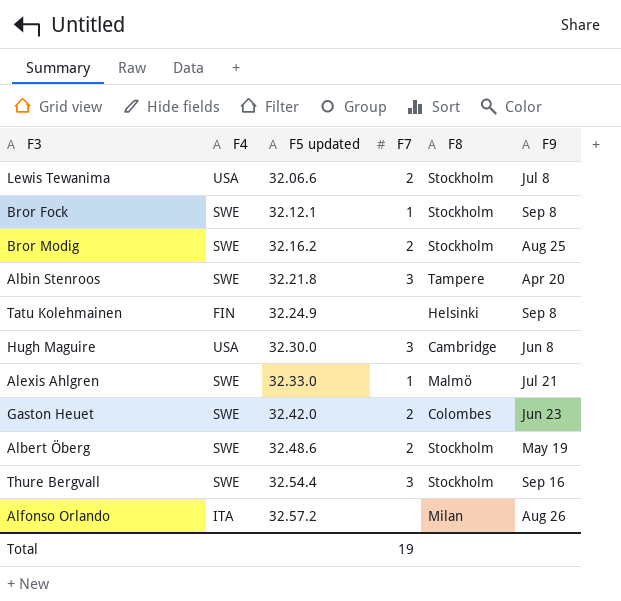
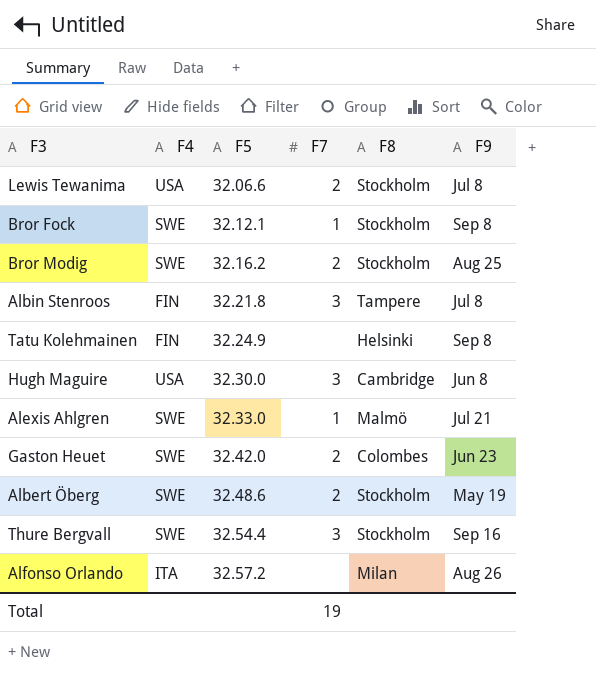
column name: F5 updated -> F5
Albin Stenroos | F4: SWE -> FIN
Albin Stenroos | F9: Apr 20 -> Jul 8

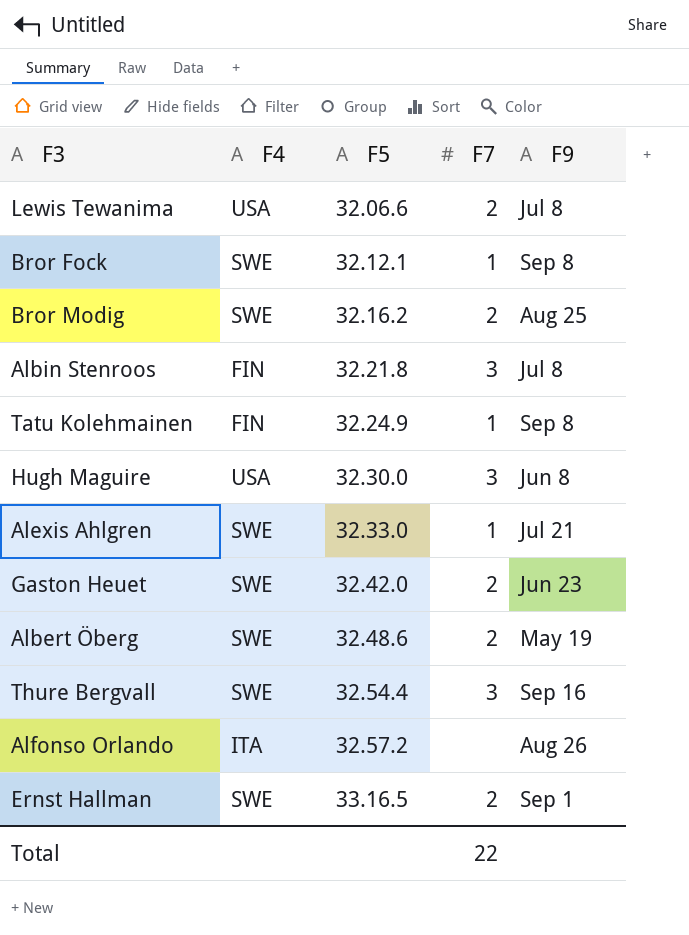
column F8 | position: 5 -> none
Tatu Kolehmainen | F7: none -> 1
row Ernst Hallman: none -> SWE | 33.16.5 | 2 | Sep 1
Total | F7: 19 -> 22

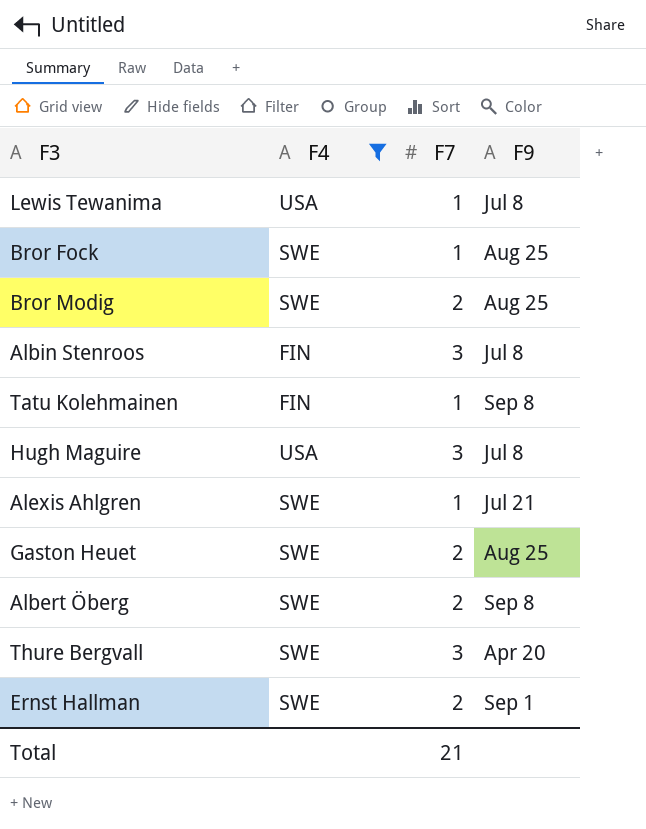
filter: none -> F4 != ITA
column F5 | position: 3 -> none
Lewis Tewanima | F7: 2 -> 1
Bror Fock | F9: Sep 8 -> Aug 25
Hugh Maguire | F9: Jun 8 -> Jul 8
Gaston Heuet | F9: Jun 23 -> Aug 25
Albert Öberg | F9: May 19 -> Sep 8
Thure Bergvall | F9: Sep 16 -> Apr 20
Total | F7: 22 -> 21

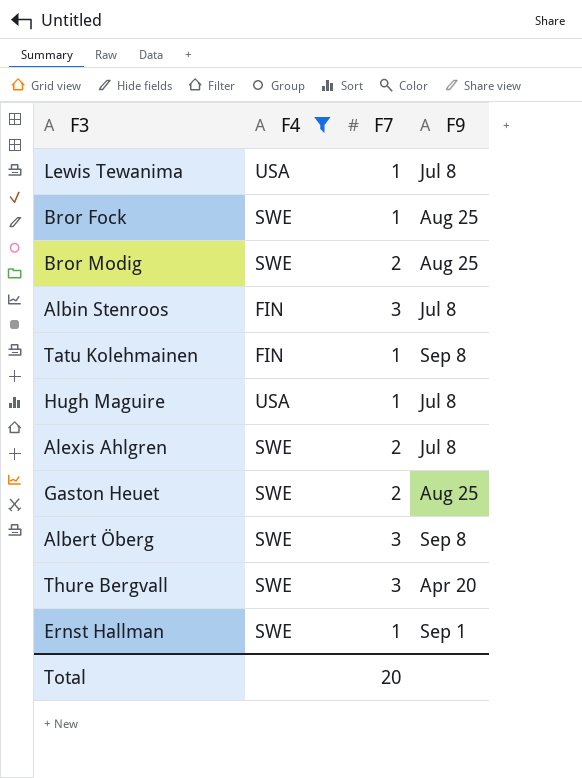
Hugh Maguire | F7: 3 -> 1
Alexis Ahlgren | F7: 1 -> 2
Alexis Ahlgren | F9: Jul 21 -> Jul 8
Albert Öberg | F7: 2 -> 3
Ernst Hallman | F7: 2 -> 1
Total | F7: 21 -> 20

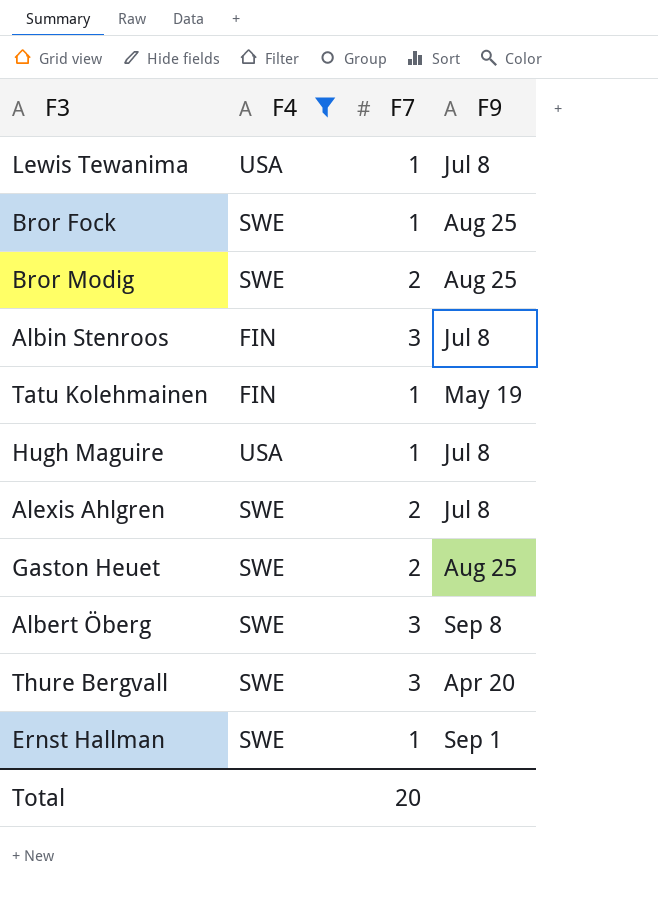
Tatu Kolehmainen | F9: Sep 8 -> May 19

